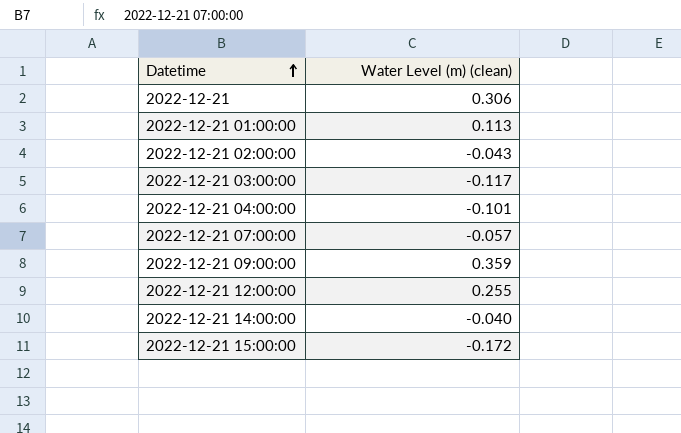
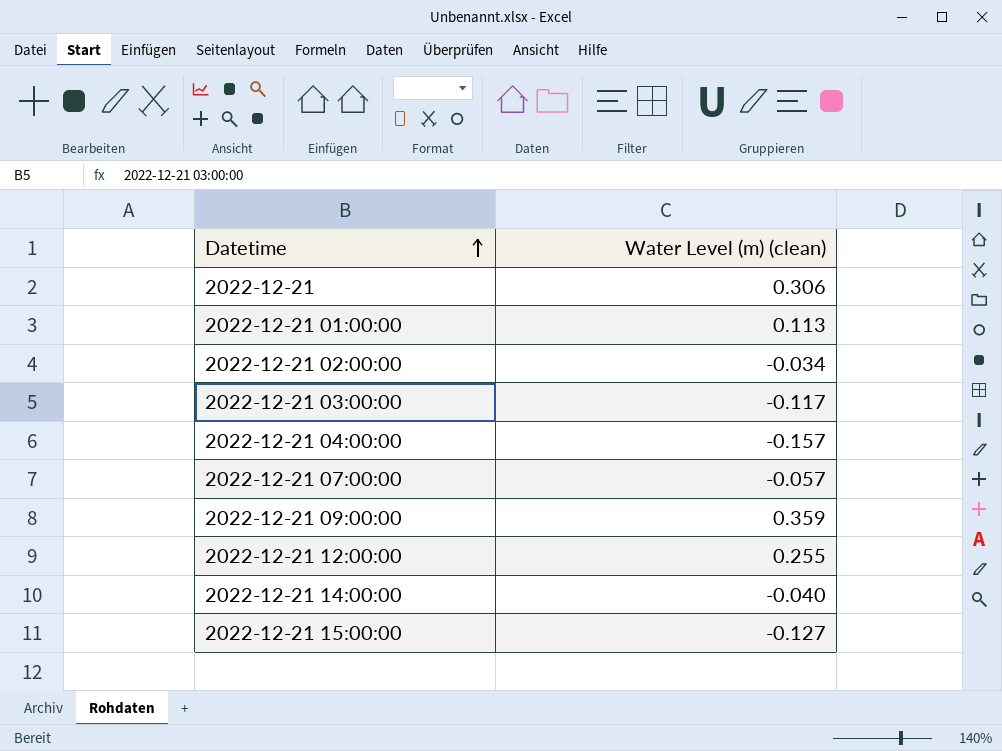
2022-12-21 02:00:00 | Water Level (m) (clean): -0.043 -> -0.034
2022-12-21 04:00:00 | Water Level (m) (clean): -0.101 -> -0.157
2022-12-21 15:00:00 | Water Level (m) (clean): -0.172 -> -0.127

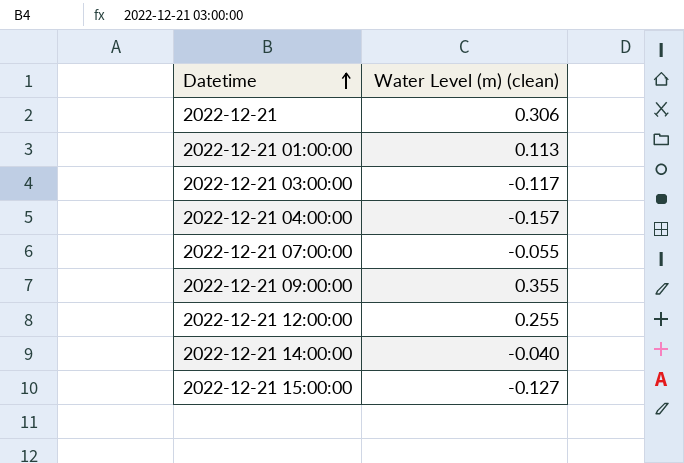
row 2022-12-21 02:00:00: -0.034 -> none
2022-12-21 07:00:00 | Water Level (m) (clean): -0.057 -> -0.055
2022-12-21 09:00:00 | Water Level (m) (clean): 0.359 -> 0.355

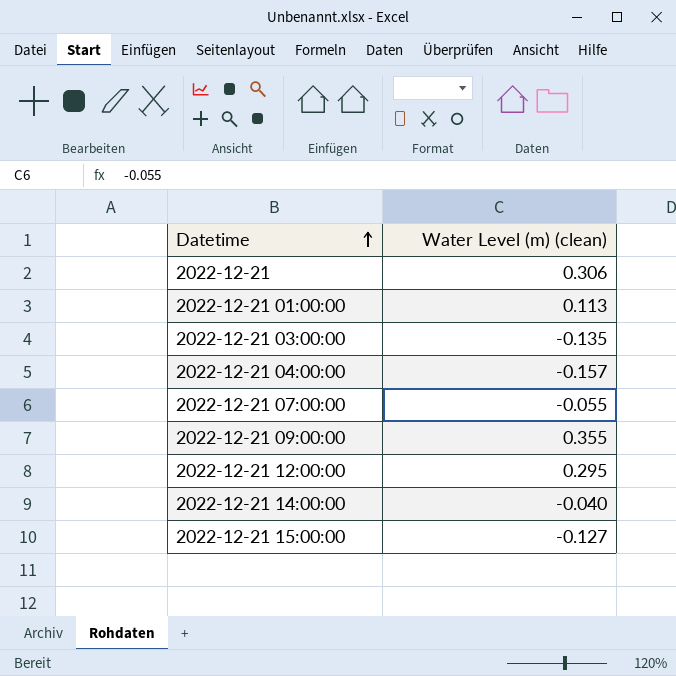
2022-12-21 03:00:00 | Water Level (m) (clean): -0.117 -> -0.135
2022-12-21 12:00:00 | Water Level (m) (clean): 0.255 -> 0.295

